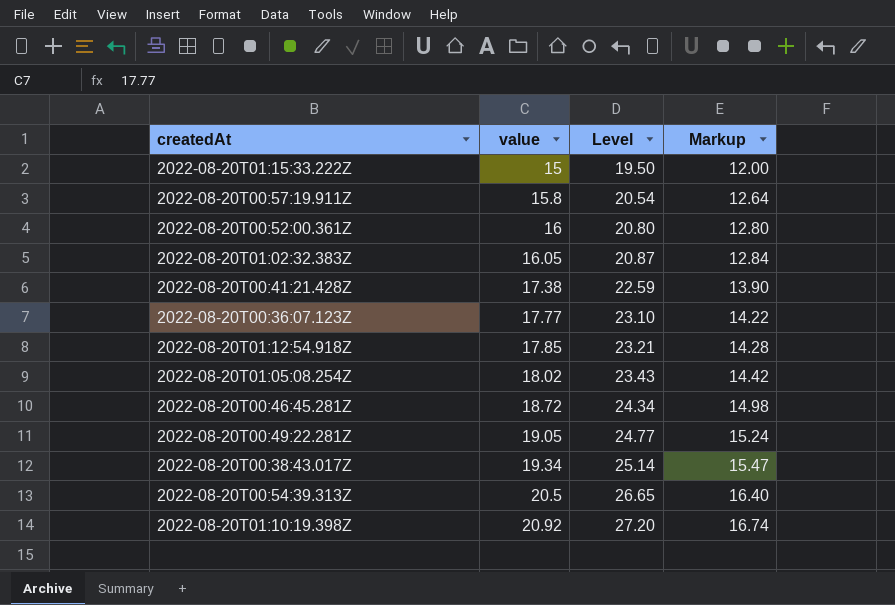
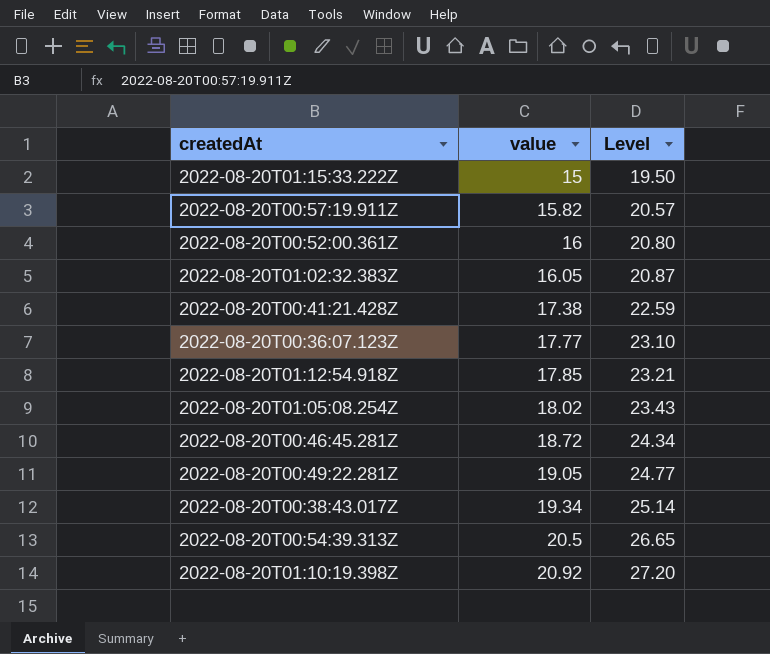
column Markup | formula: [value] * 0.8 -> none
2022-08-20T00:57:19.911Z | value: 15.8 -> 15.82
2022-08-20T00:57:19.911Z | Level: 20.54 -> 20.57

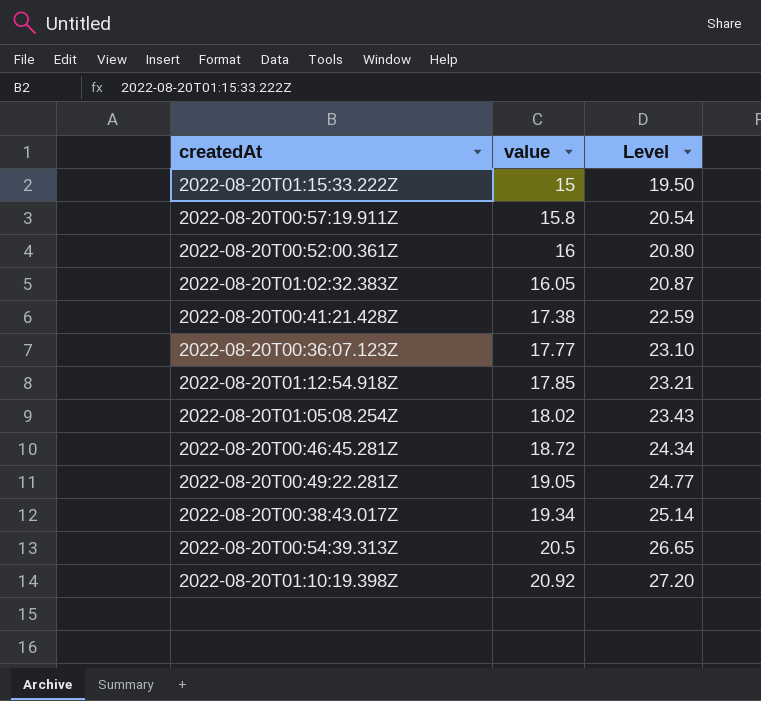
2022-08-20T00:57:19.911Z | value: 15.82 -> 15.8
2022-08-20T00:57:19.911Z | Level: 20.57 -> 20.54

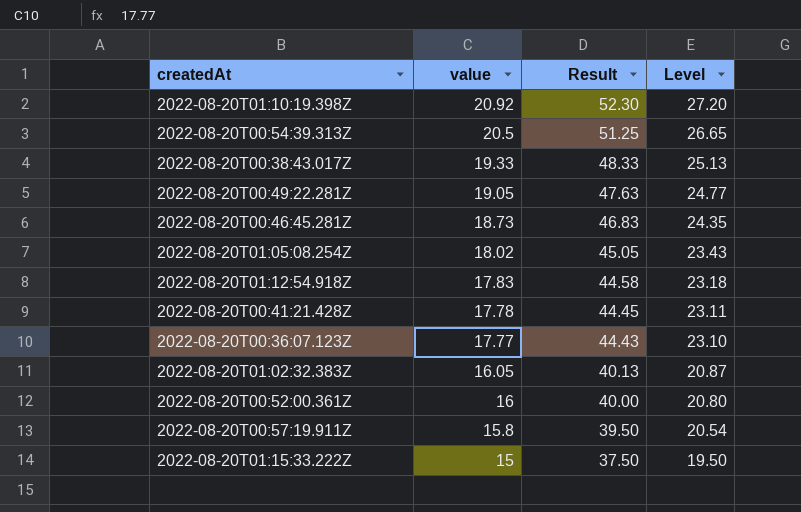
row order: value ascending -> value descending
column Result | formula: none -> [value] * 2.5
2022-08-20T00:38:43.017Z | value: 19.34 -> 19.33
2022-08-20T00:38:43.017Z | Level: 25.14 -> 25.13
2022-08-20T00:46:45.281Z | value: 18.72 -> 18.73
2022-08-20T00:46:45.281Z | Level: 24.34 -> 24.35
2022-08-20T01:12:54.918Z | value: 17.85 -> 17.83
2022-08-20T01:12:54.918Z | Level: 23.21 -> 23.18
2022-08-20T00:41:21.428Z | value: 17.38 -> 17.78
2022-08-20T00:41:21.428Z | Level: 22.59 -> 23.11

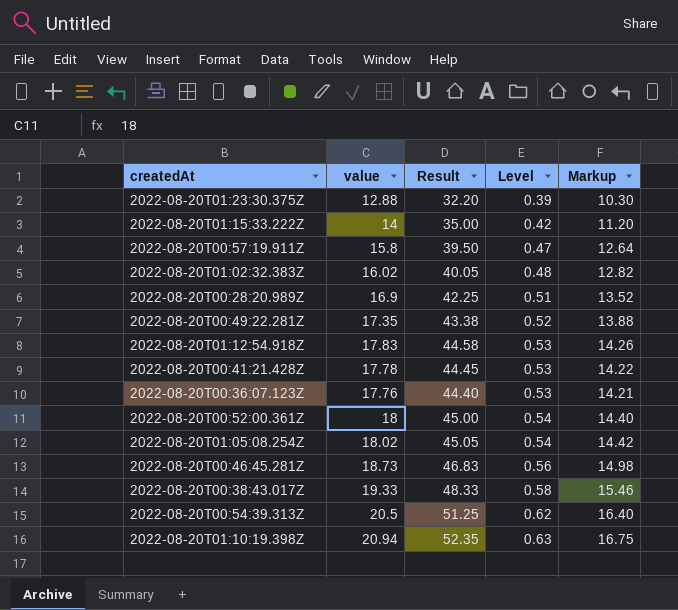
row order: value descending -> Level ascending
column Level | formula: [value] * 1.3 -> [value] * 0.03
column Markup | formula: none -> [value] * 0.8
row 2022-08-20T01:23:30.375Z: none -> 12.88 | 32.20 | 0.39 | 10.30
2022-08-20T01:15:33.222Z | value: 15 -> 14
2022-08-20T01:15:33.222Z | Result: 37.50 -> 35.00
2022-08-20T01:02:32.383Z | value: 16.05 -> 16.02
2022-08-20T01:02:32.383Z | Result: 40.13 -> 40.05
row 2022-08-20T00:28:20.989Z: none -> 16.9 | 42.25 | 0.51 | 13.52
2022-08-20T00:49:22.281Z | value: 19.05 -> 17.35
2022-08-20T00:49:22.281Z | Result: 47.63 -> 43.38
2022-08-20T00:36:07.123Z | value: 17.77 -> 17.76
2022-08-20T00:36:07.123Z | Result: 44.43 -> 44.40
2022-08-20T00:52:00.361Z | value: 16 -> 18
2022-08-20T00:52:00.361Z | Result: 40.00 -> 45.00
2022-08-20T01:10:19.398Z | value: 20.92 -> 20.94
2022-08-20T01:10:19.398Z | Result: 52.30 -> 52.35

